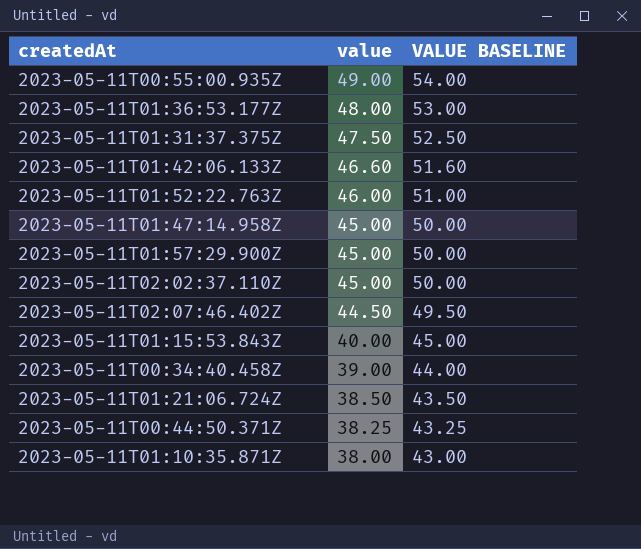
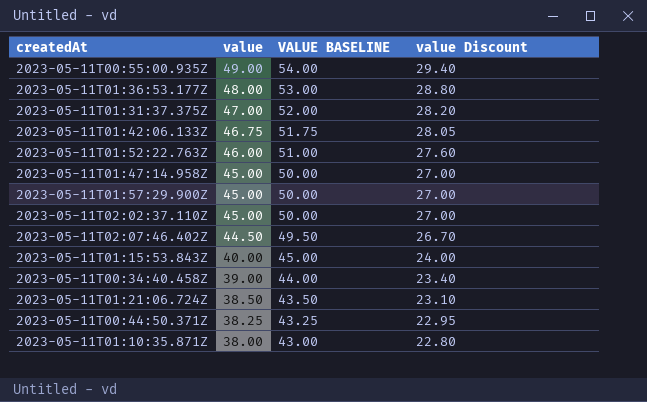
column value Discount | formula: none -> [value] * 0.6
2023-05-11T01:31:37.375Z | value: 47.50 -> 47.00
2023-05-11T01:31:37.375Z | VALUE BASELINE: 52.50 -> 52.00
2023-05-11T01:42:06.133Z | value: 46.60 -> 46.75
2023-05-11T01:42:06.133Z | VALUE BASELINE: 51.60 -> 51.75

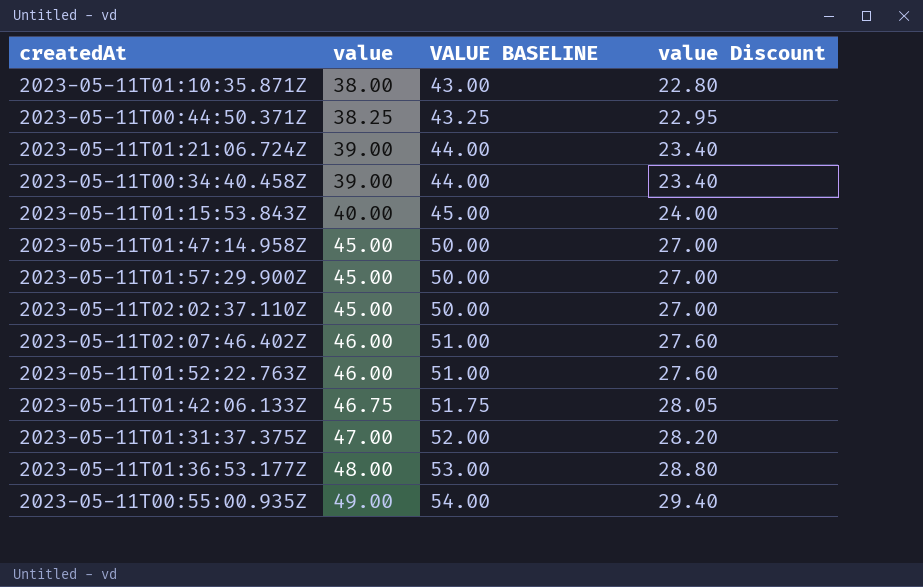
row order: value descending -> value ascending
2023-05-11T01:21:06.724Z | value: 38.50 -> 39.00
2023-05-11T01:21:06.724Z | VALUE BASELINE: 43.50 -> 44.00
2023-05-11T01:21:06.724Z | value Discount: 23.10 -> 23.40
2023-05-11T02:07:46.402Z | value: 44.50 -> 46.00
2023-05-11T02:07:46.402Z | VALUE BASELINE: 49.50 -> 51.00
2023-05-11T02:07:46.402Z | value Discount: 26.70 -> 27.60

